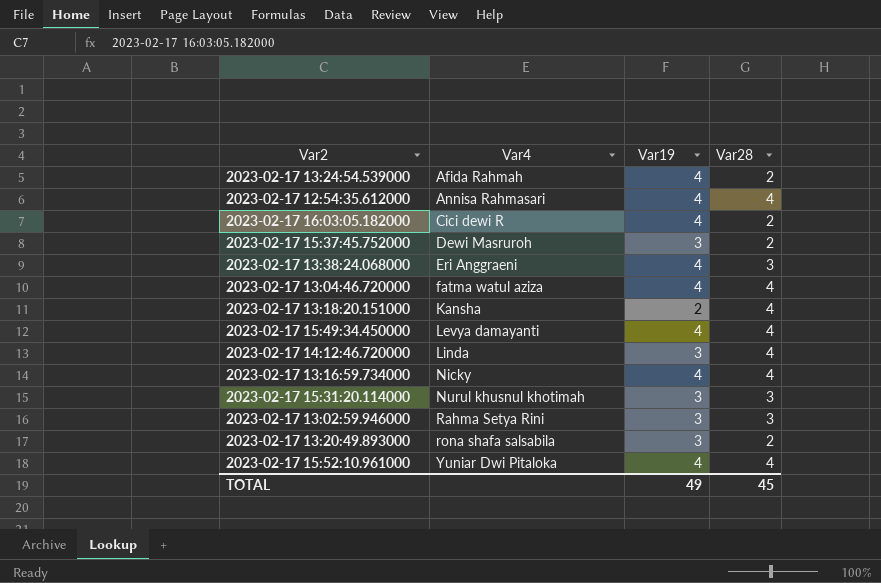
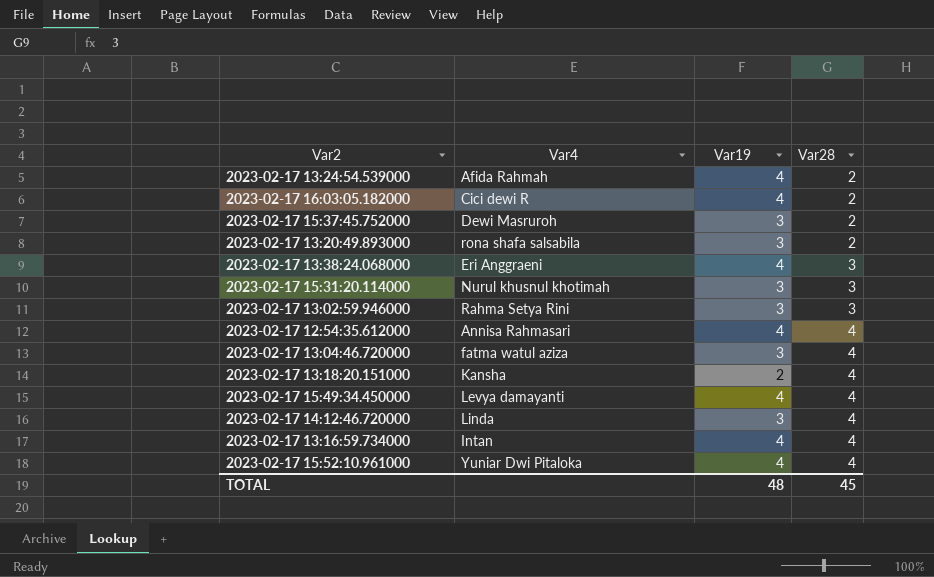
row order: Var4 ascending -> Var28 ascending
2023-02-17 13:04:46.720000 | Var19: 4 -> 3
2023-02-17 13:16:59.734000 | Var4: Nicky -> Intan
TOTAL | Var19: 49 -> 48

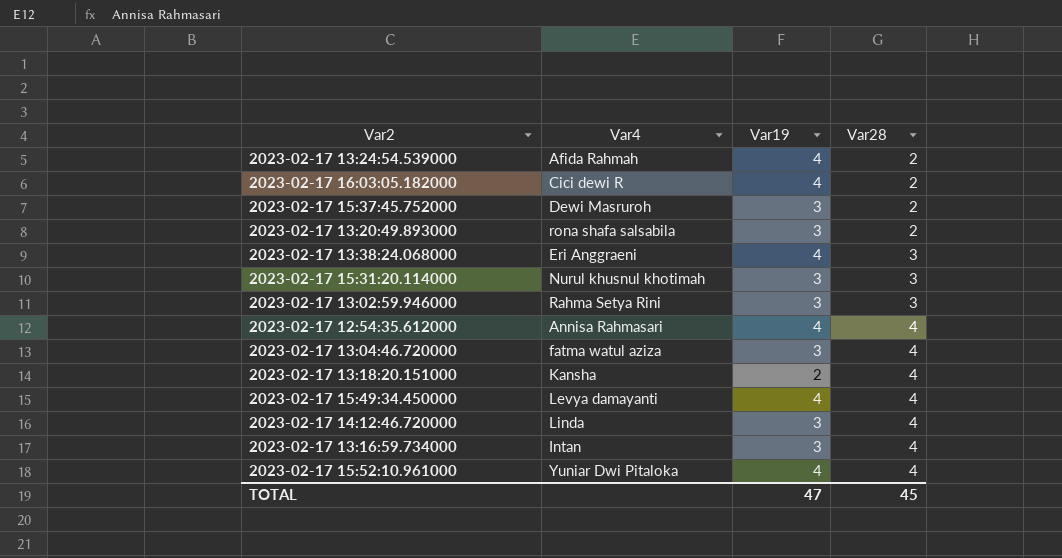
2023-02-17 13:16:59.734000 | Var19: 4 -> 3
TOTAL | Var19: 48 -> 47

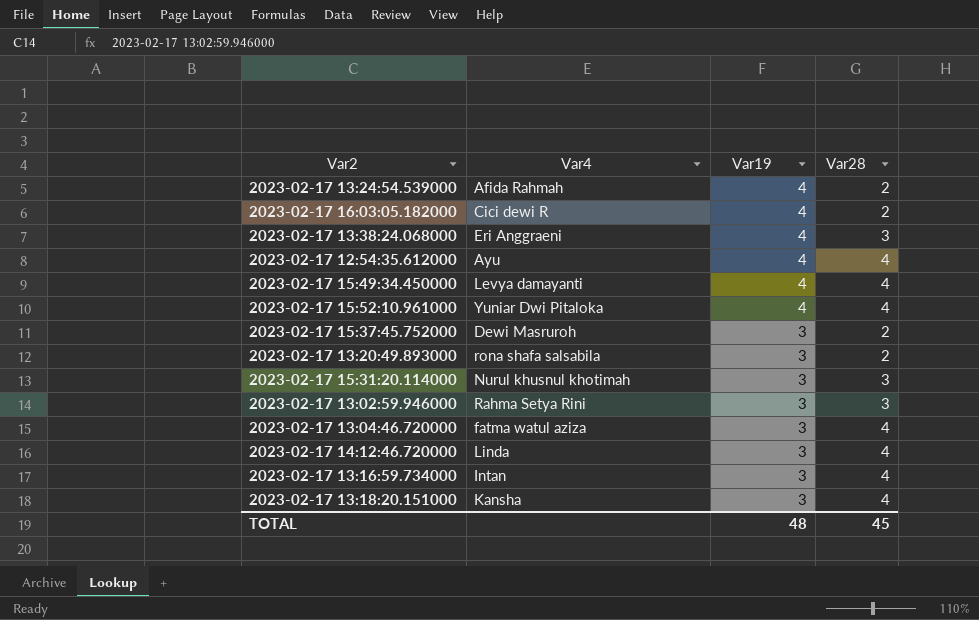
row order: Var28 ascending -> Var19 descending
2023-02-17 12:54:35.612000 | Var4: Annisa Rahmasari -> Ayu
2023-02-17 13:18:20.151000 | Var19: 2 -> 3
TOTAL | Var19: 47 -> 48

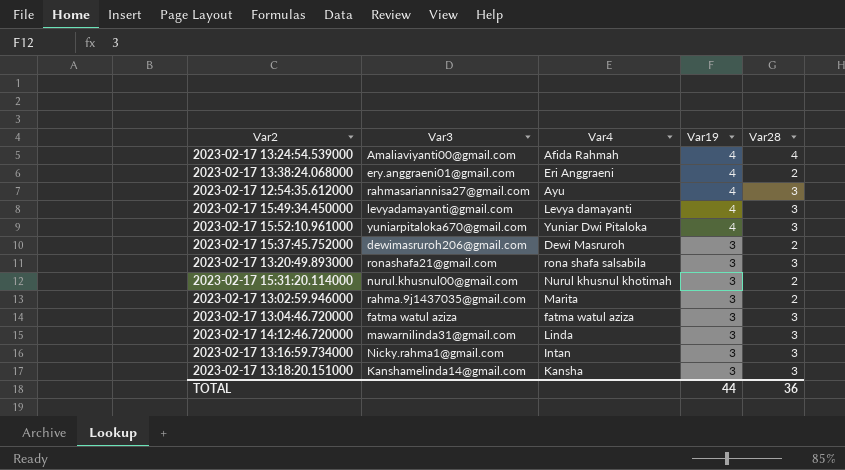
column Var3 | position: none -> 2
row 2023-02-17 16:03:05.182000: Cici dewi R | 4 | 2 -> none
2023-02-17 13:24:54.539000 | Var28: 2 -> 4
2023-02-17 13:38:24.068000 | Var28: 3 -> 2
2023-02-17 12:54:35.612000 | Var28: 4 -> 3
2023-02-17 15:49:34.450000 | Var28: 4 -> 3
2023-02-17 15:52:10.961000 | Var28: 4 -> 3
2023-02-17 13:20:49.893000 | Var28: 2 -> 3
2023-02-17 15:31:20.114000 | Var28: 3 -> 2
2023-02-17 13:02:59.946000 | Var4: Rahma Setya Rini -> Marita
2023-02-17 13:02:59.946000 | Var28: 3 -> 2
2023-02-17 13:04:46.720000 | Var28: 4 -> 3
2023-02-17 14:12:46.720000 | Var28: 4 -> 3
2023-02-17 13:16:59.734000 | Var28: 4 -> 3
2023-02-17 13:18:20.151000 | Var28: 4 -> 3
TOTAL | Var19: 48 -> 44
TOTAL | Var28: 45 -> 36

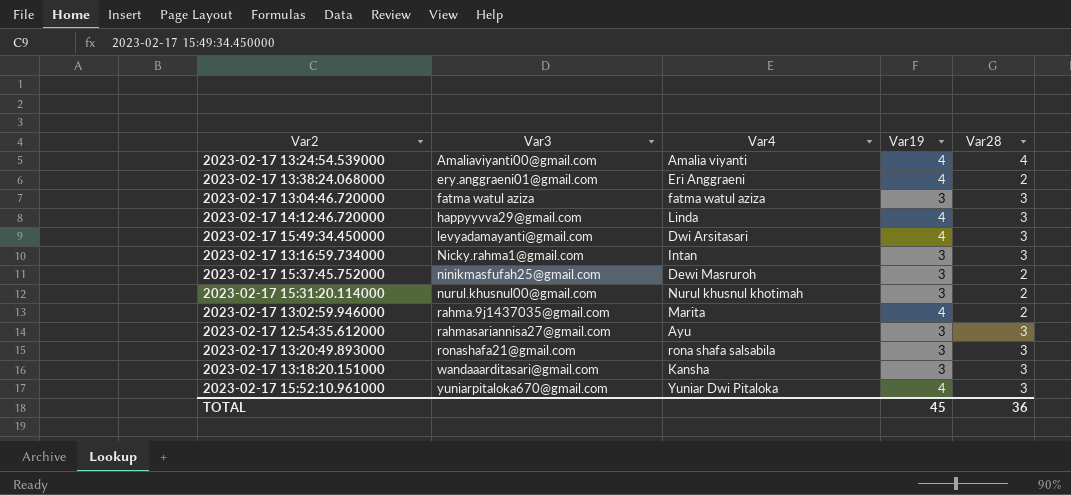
row order: Var19 descending -> Var3 ascending
2023-02-17 13:24:54.539000 | Var4: Afida Rahmah -> Amalia viyanti
2023-02-17 14:12:46.720000 | Var3: mawarnilinda31@gmail.com -> happyyvva29@gmail.com
2023-02-17 14:12:46.720000 | Var19: 3 -> 4
2023-02-17 15:49:34.450000 | Var4: Levya damayanti -> Dwi Arsitasari
2023-02-17 15:37:45.752000 | Var3: dewimasruroh206@gmail.com -> ninikmasfufah25@gmail.com
2023-02-17 13:02:59.946000 | Var19: 3 -> 4
2023-02-17 12:54:35.612000 | Var19: 4 -> 3
2023-02-17 13:18:20.151000 | Var3: Kanshamelinda14@gmail.com -> wandaaarditasari@gmail.com
TOTAL | Var19: 44 -> 45

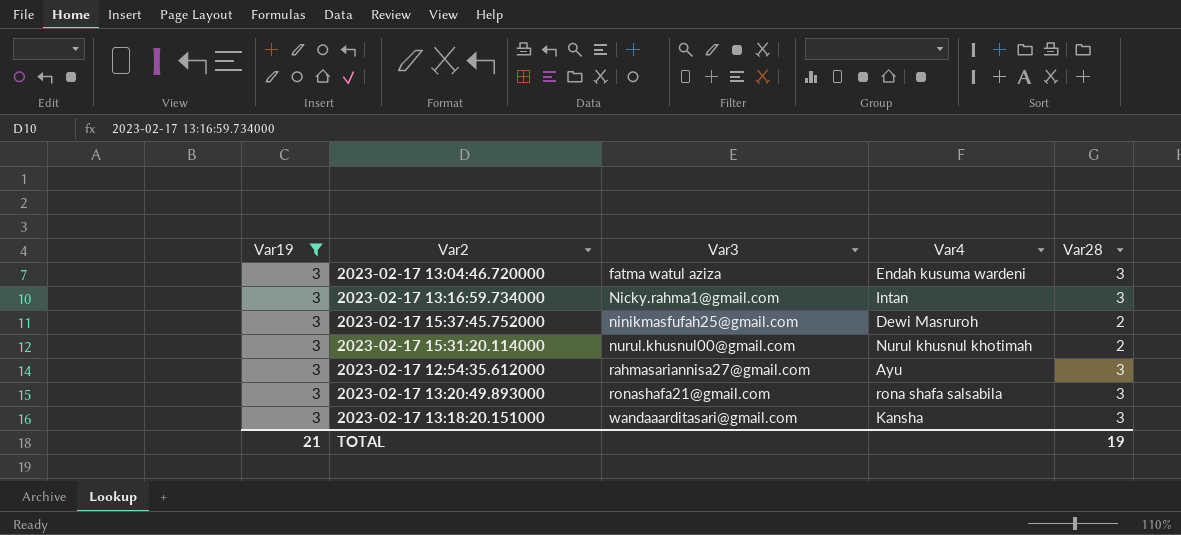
filter: none -> Var19 = 3
column Var19 | position: 4 -> 1
2023-02-17 13:04:46.720000 | Var4: fatma watul aziza -> Endah kusuma wardeni
TOTAL | Var19: 45 -> 21
TOTAL | Var28: 36 -> 19

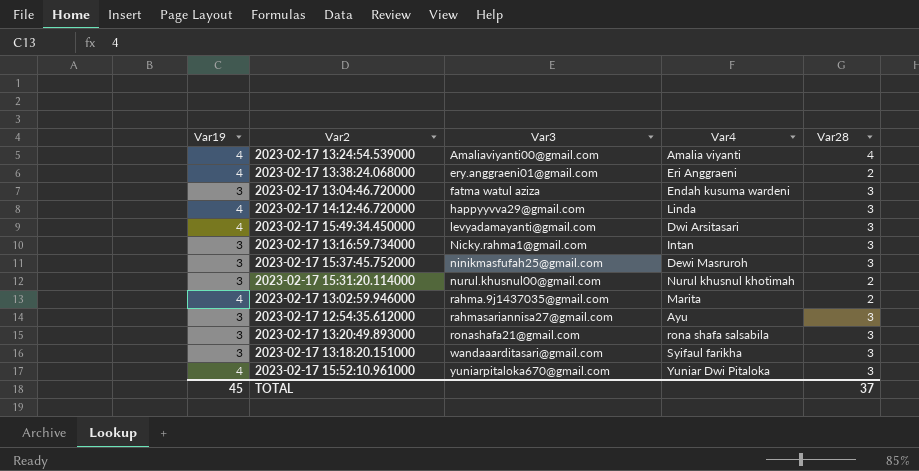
filter: Var19 = 3 -> none
2023-02-17 15:37:45.752000 | Var28: 2 -> 3
2023-02-17 13:18:20.151000 | Var4: Kansha -> Syifaul farikha
TOTAL | Var19: 21 -> 45
TOTAL | Var28: 19 -> 37

